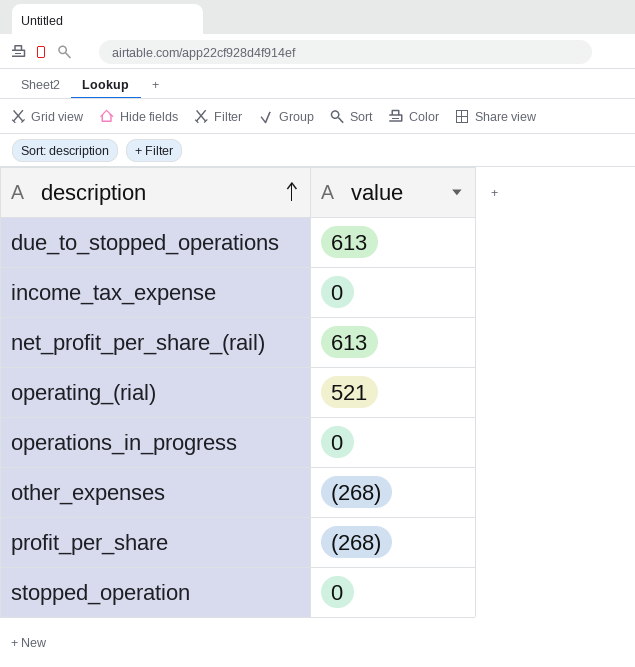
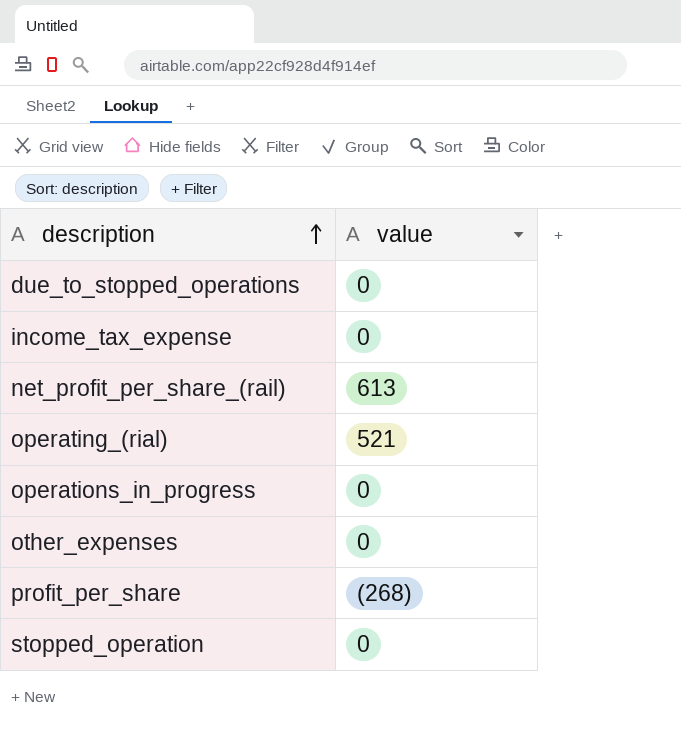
due_to_stopped_operations | value: 613 -> 0
other_expenses | value: (268) -> 0

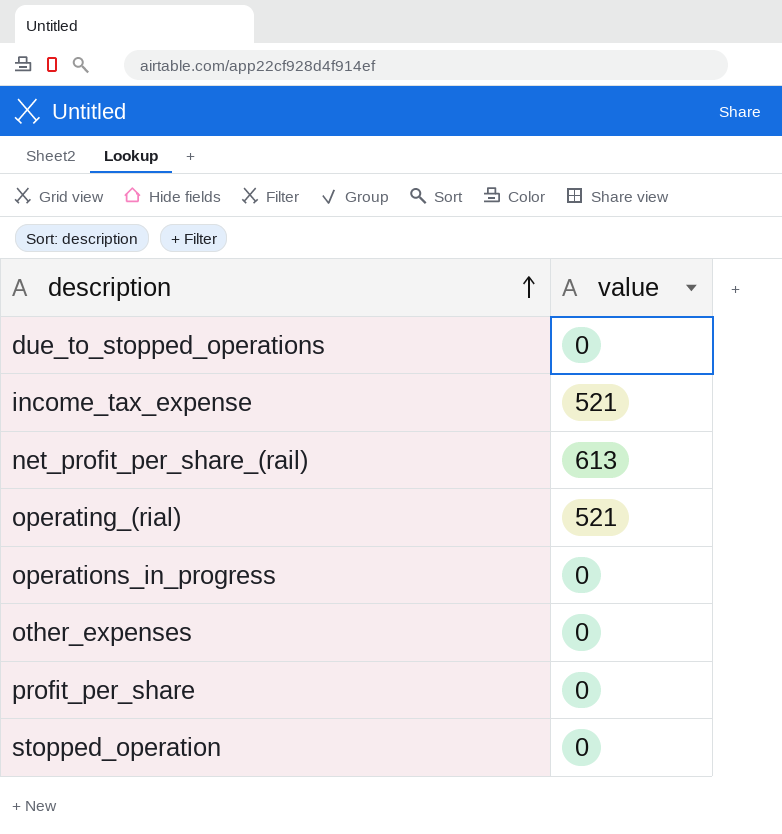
income_tax_expense | value: 0 -> 521
profit_per_share | value: (268) -> 0

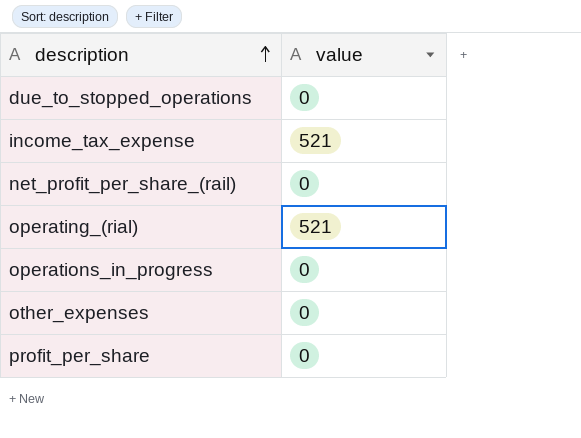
row stopped_operation: 0 -> none
net_profit_per_share_(rail) | value: 613 -> 0

